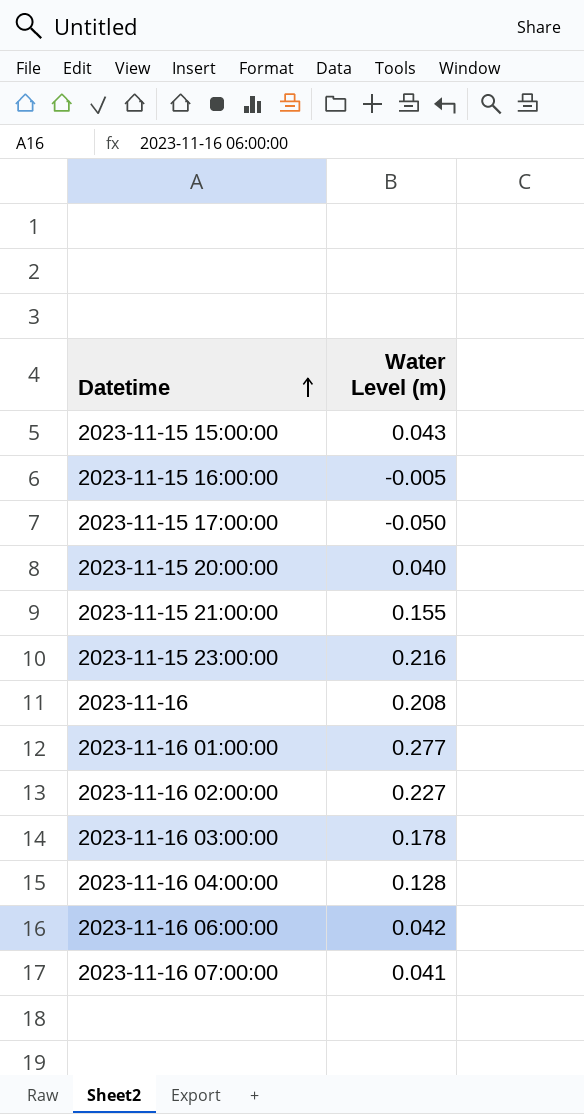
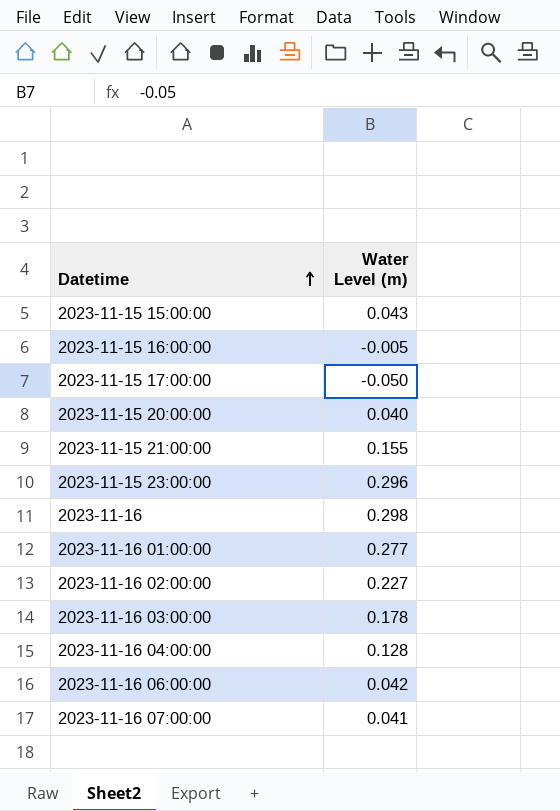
2023-11-15 23:00:00 | Water Level (m): 0.216 -> 0.296
2023-11-16 | Water Level (m): 0.208 -> 0.298

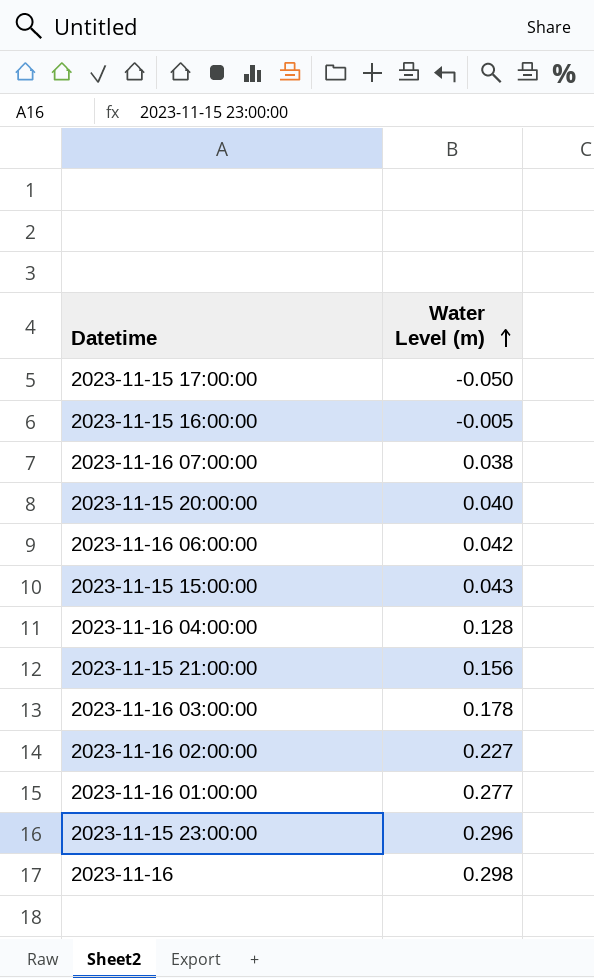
row order: Datetime ascending -> Water Level (m) ascending
2023-11-16 07:00:00 | Water Level (m): 0.041 -> 0.038
2023-11-15 21:00:00 | Water Level (m): 0.155 -> 0.156

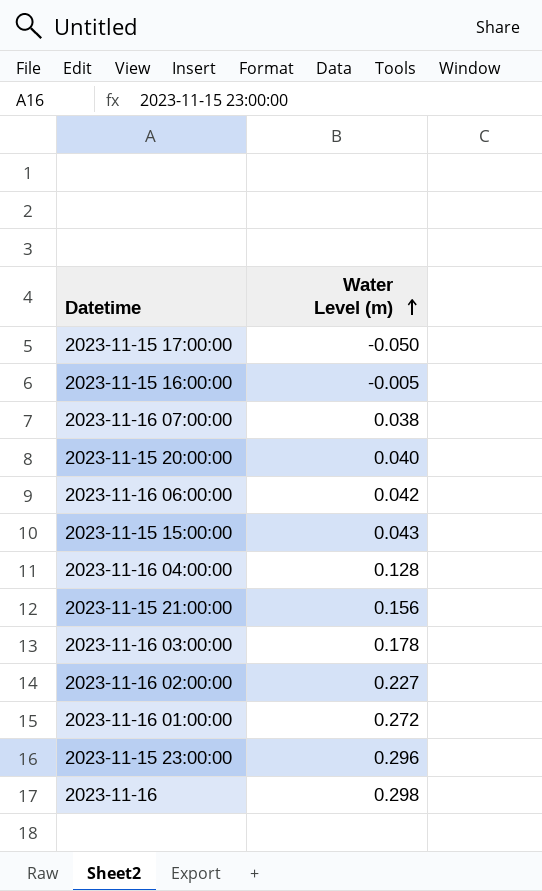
2023-11-16 01:00:00 | Water Level (m): 0.277 -> 0.272

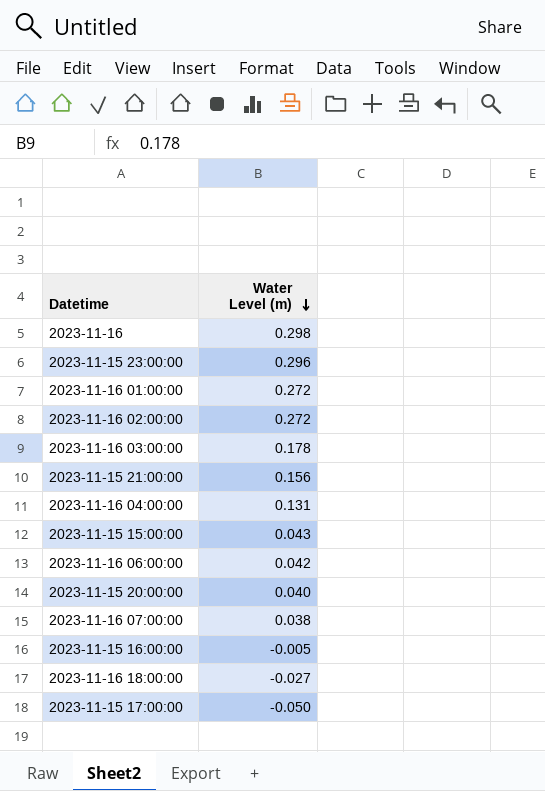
row order: Water Level (m) ascending -> Water Level (m) descending
2023-11-16 02:00:00 | Water Level (m): 0.227 -> 0.272
2023-11-16 04:00:00 | Water Level (m): 0.128 -> 0.131
row 2023-11-16 18:00:00: none -> -0.027

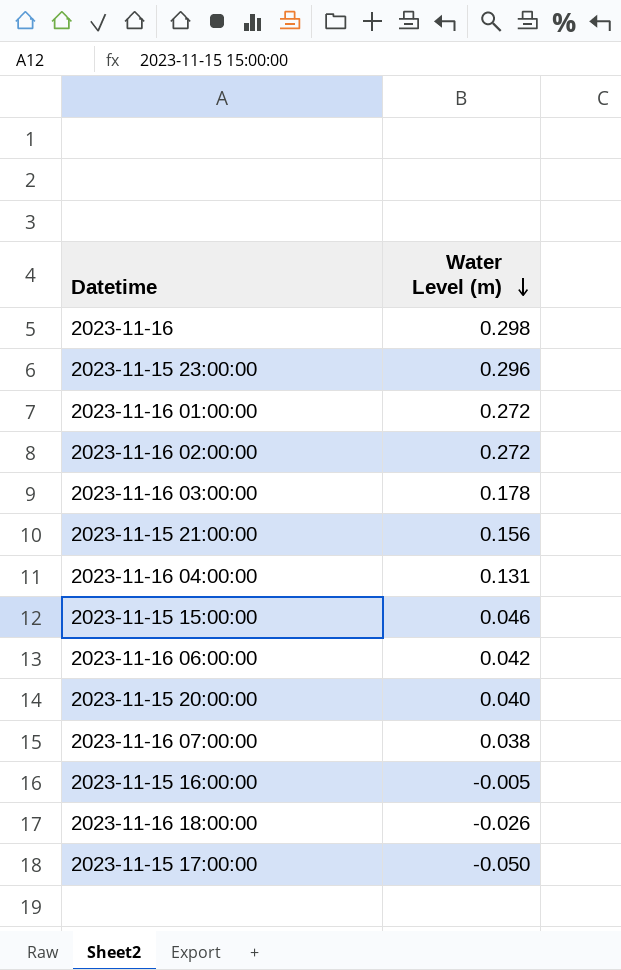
2023-11-15 15:00:00 | Water Level (m): 0.043 -> 0.046
2023-11-16 18:00:00 | Water Level (m): -0.027 -> -0.026

